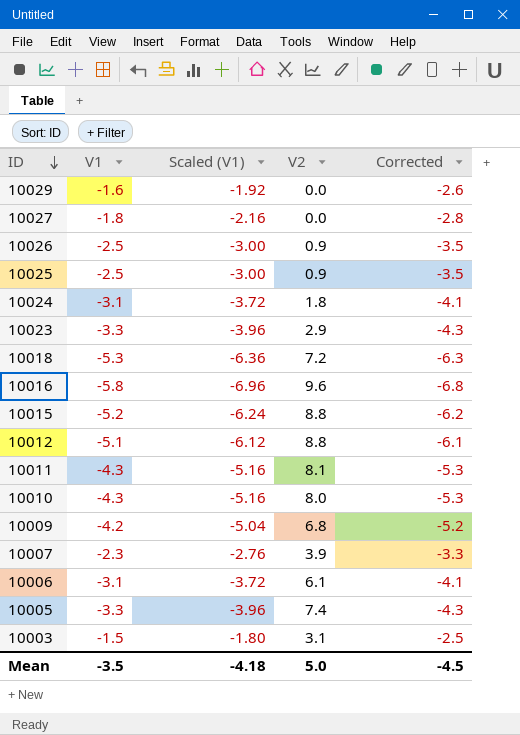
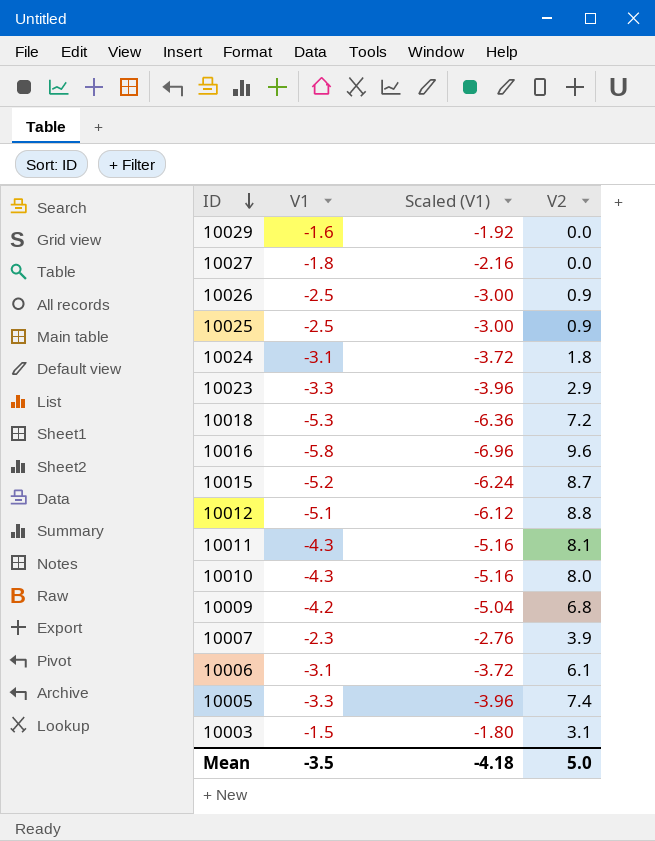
column Corrected | formula: [V1] - 1 -> none
10015 | V2: 8.8 -> 8.7

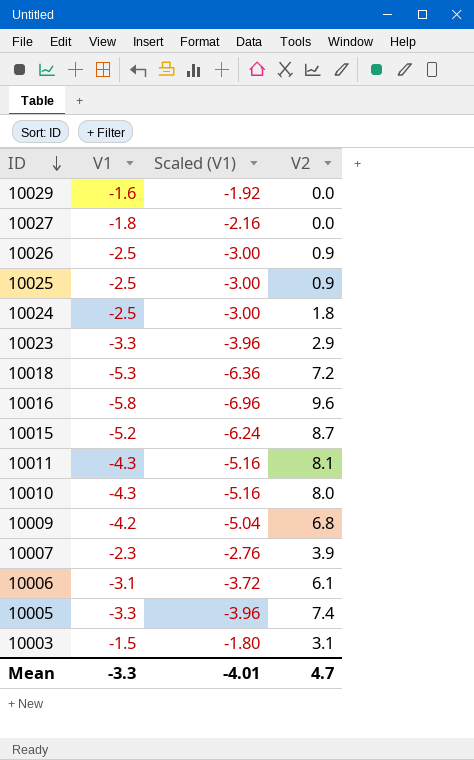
row 10012: -5.1 | -6.12 | 8.8 -> none
10024 | V1: -3.1 -> -2.5
10024 | Scaled (V1): -3.72 -> -3.00
Mean | V1: -3.5 -> -3.3
Mean | Scaled (V1): -4.18 -> -4.01
Mean | V2: 5.0 -> 4.7

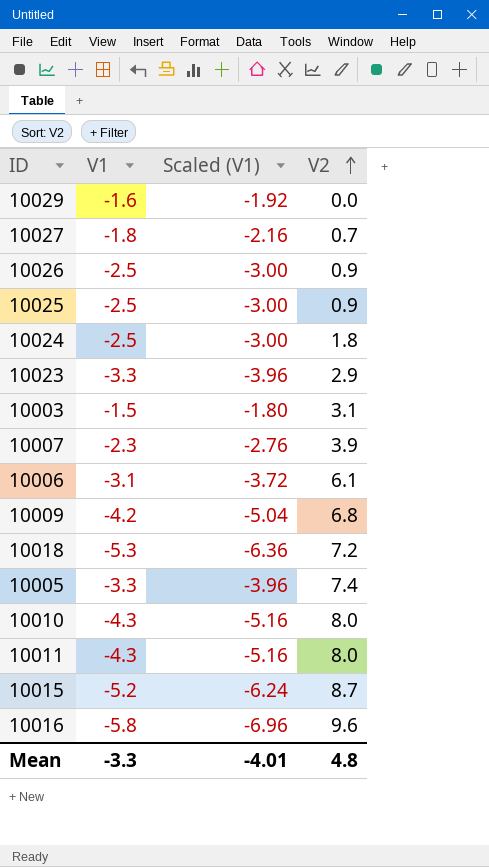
row order: ID descending -> V2 ascending
10027 | V2: 0.0 -> 0.7
10011 | V2: 8.1 -> 8.0
Mean | V2: 4.7 -> 4.8

